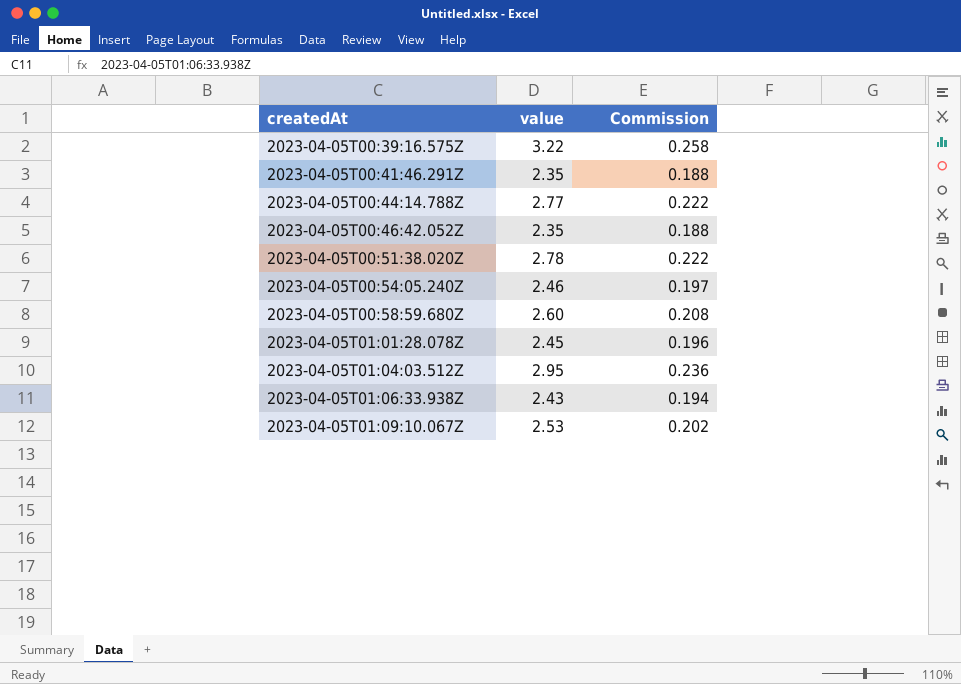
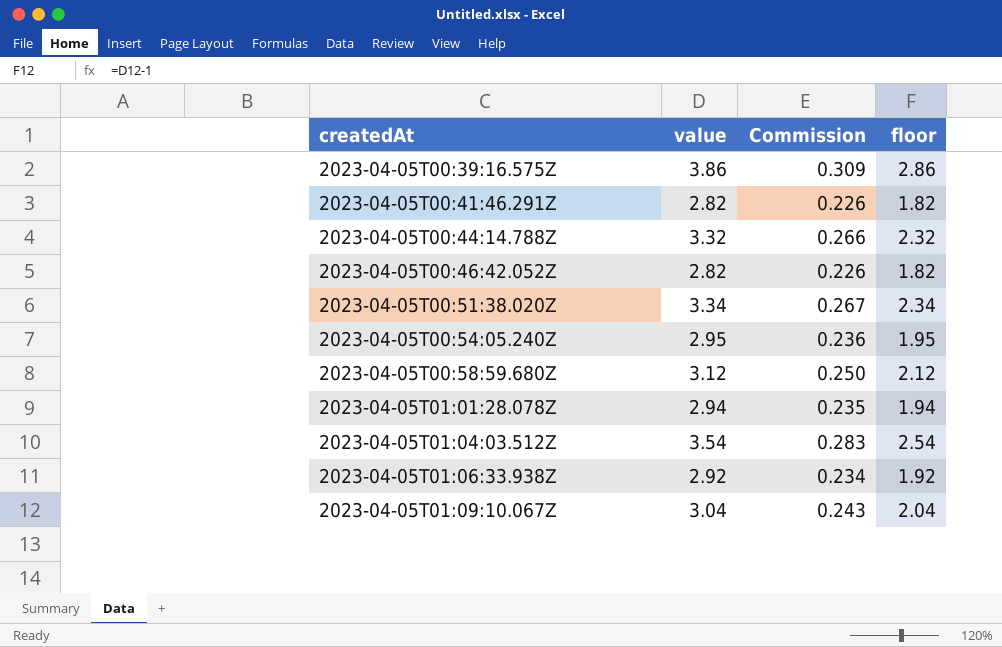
column floor | formula: none -> [value] - 1
2023-04-05T00:39:16.575Z | value: 3.22 -> 3.86
2023-04-05T00:39:16.575Z | Commission: 0.258 -> 0.309
2023-04-05T00:41:46.291Z | value: 2.35 -> 2.82
2023-04-05T00:41:46.291Z | Commission: 0.188 -> 0.226
2023-04-05T00:44:14.788Z | value: 2.77 -> 3.32
2023-04-05T00:44:14.788Z | Commission: 0.222 -> 0.266
2023-04-05T00:46:42.052Z | value: 2.35 -> 2.82
2023-04-05T00:46:42.052Z | Commission: 0.188 -> 0.226
2023-04-05T00:51:38.020Z | value: 2.78 -> 3.34
2023-04-05T00:51:38.020Z | Commission: 0.222 -> 0.267
2023-04-05T00:54:05.240Z | value: 2.46 -> 2.95
2023-04-05T00:54:05.240Z | Commission: 0.197 -> 0.236
2023-04-05T00:58:59.680Z | value: 2.60 -> 3.12
2023-04-05T00:58:59.680Z | Commission: 0.208 -> 0.250
2023-04-05T01:01:28.078Z | value: 2.45 -> 2.94
2023-04-05T01:01:28.078Z | Commission: 0.196 -> 0.235
2023-04-05T01:04:03.512Z | value: 2.95 -> 3.54
2023-04-05T01:04:03.512Z | Commission: 0.236 -> 0.283
2023-04-05T01:06:33.938Z | value: 2.43 -> 2.92
2023-04-05T01:06:33.938Z | Commission: 0.194 -> 0.234
2023-04-05T01:09:10.067Z | value: 2.53 -> 3.04
2023-04-05T01:09:10.067Z | Commission: 0.202 -> 0.243

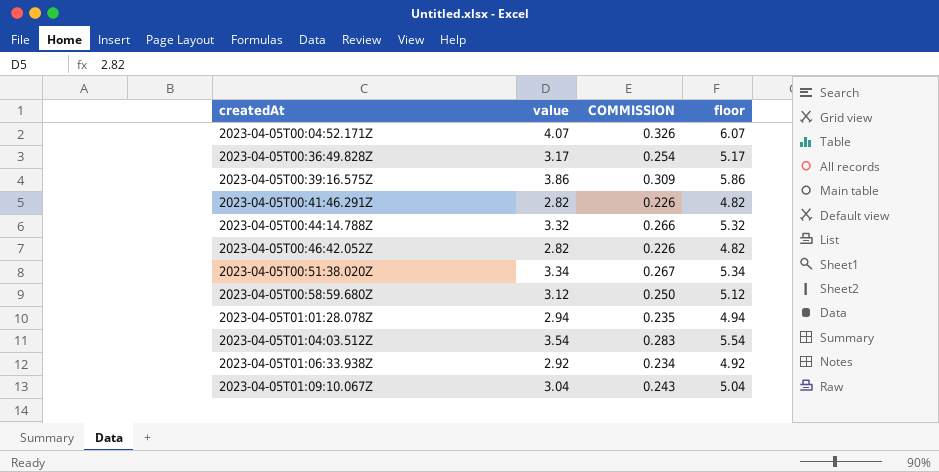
column name: Commission -> COMMISSION
column floor | formula: [value] - 1 -> [value] + 2
row 2023-04-05T00:54:05.240Z: 2.95 | 0.236 | 1.95 -> none
row 2023-04-05T00:04:52.171Z: none -> 4.07 | 0.326 | 6.07
row 2023-04-05T00:36:49.828Z: none -> 3.17 | 0.254 | 5.17

